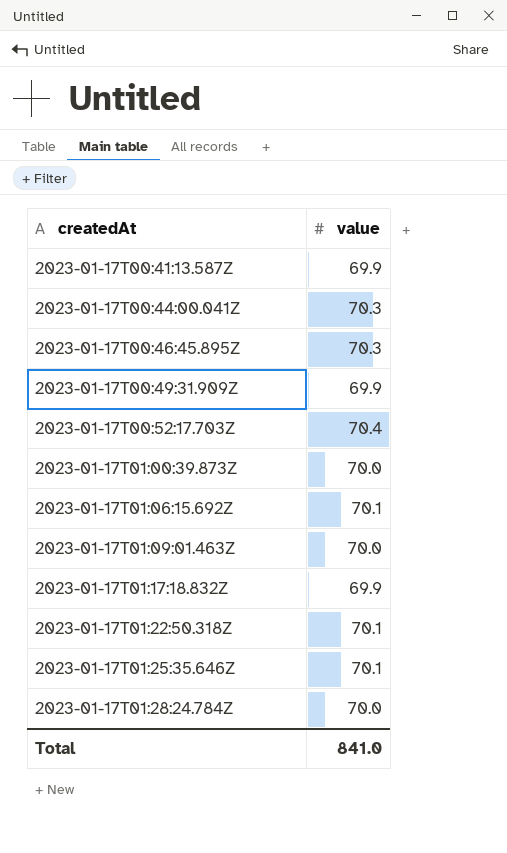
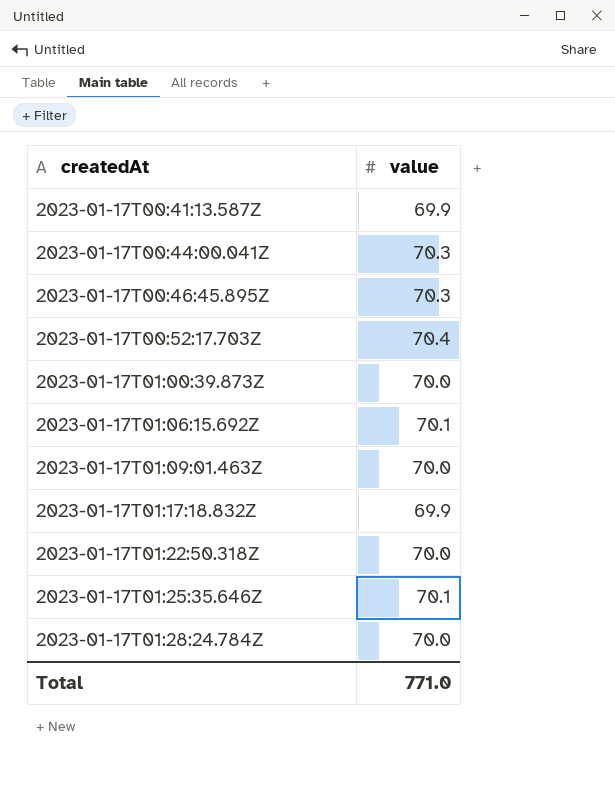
row 2023-01-17T00:49:31.909Z: 69.9 -> none
2023-01-17T01:22:50.318Z | value: 70.1 -> 70.0
Total | value: 841.0 -> 771.0

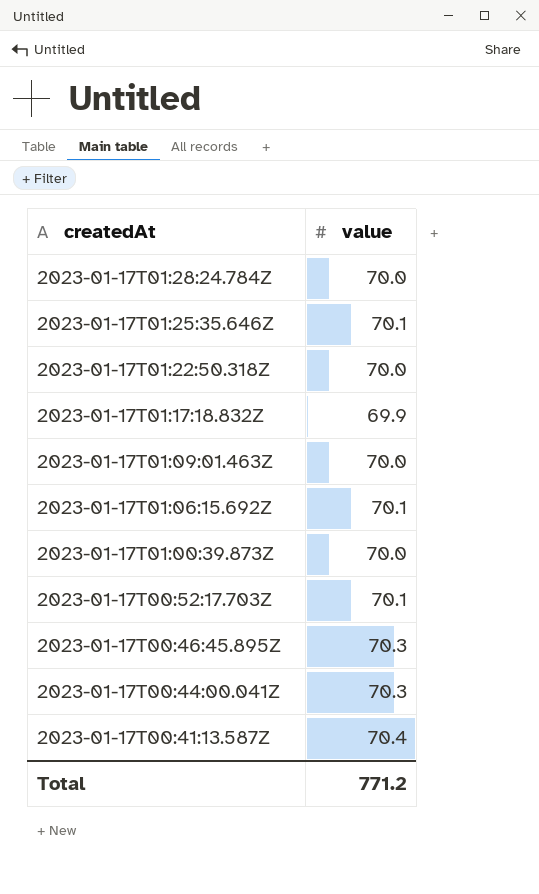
row order: createdAt ascending -> createdAt descending
2023-01-17T00:52:17.703Z | value: 70.4 -> 70.1
2023-01-17T00:41:13.587Z | value: 69.9 -> 70.4
Total | value: 771.0 -> 771.2

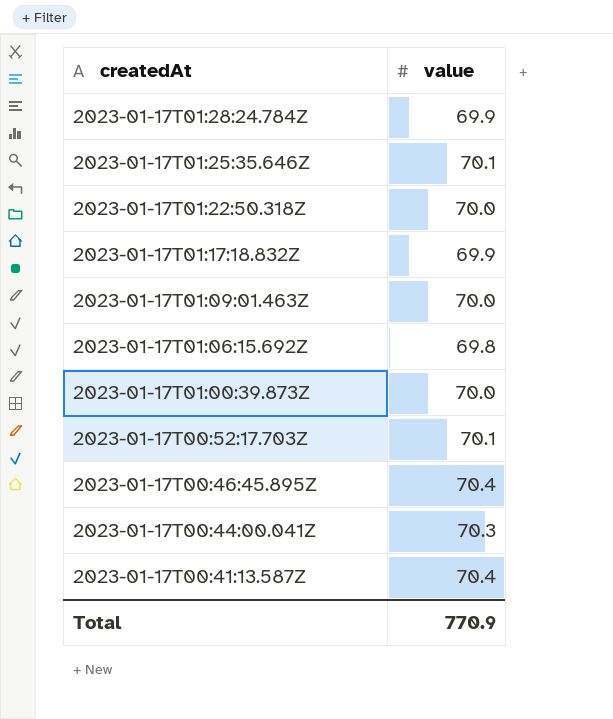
2023-01-17T01:28:24.784Z | value: 70.0 -> 69.9
2023-01-17T01:06:15.692Z | value: 70.1 -> 69.8
2023-01-17T00:46:45.895Z | value: 70.3 -> 70.4
Total | value: 771.2 -> 770.9

